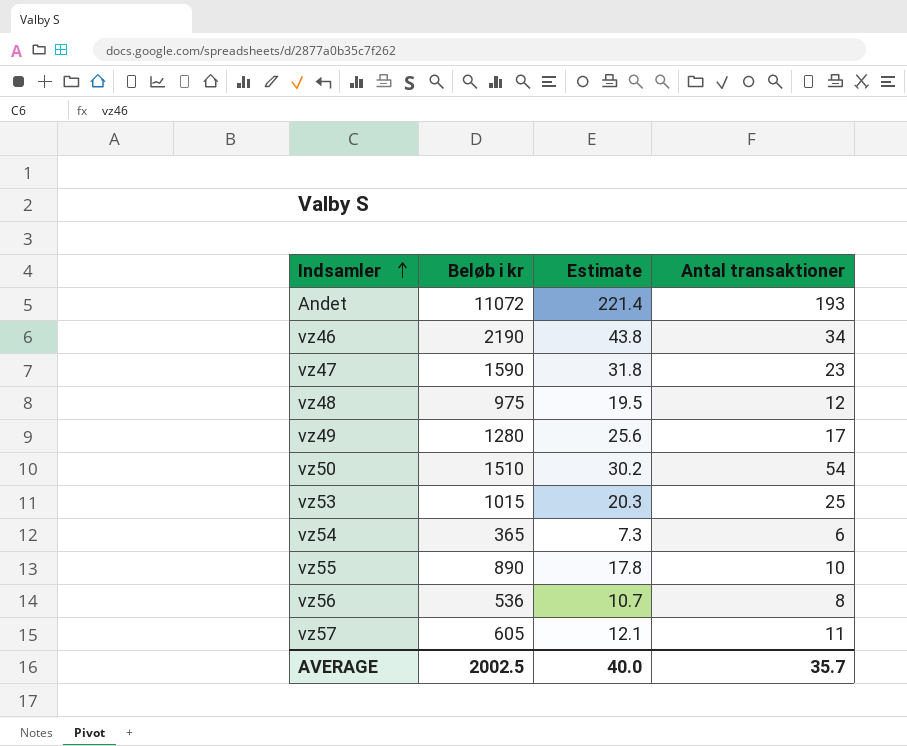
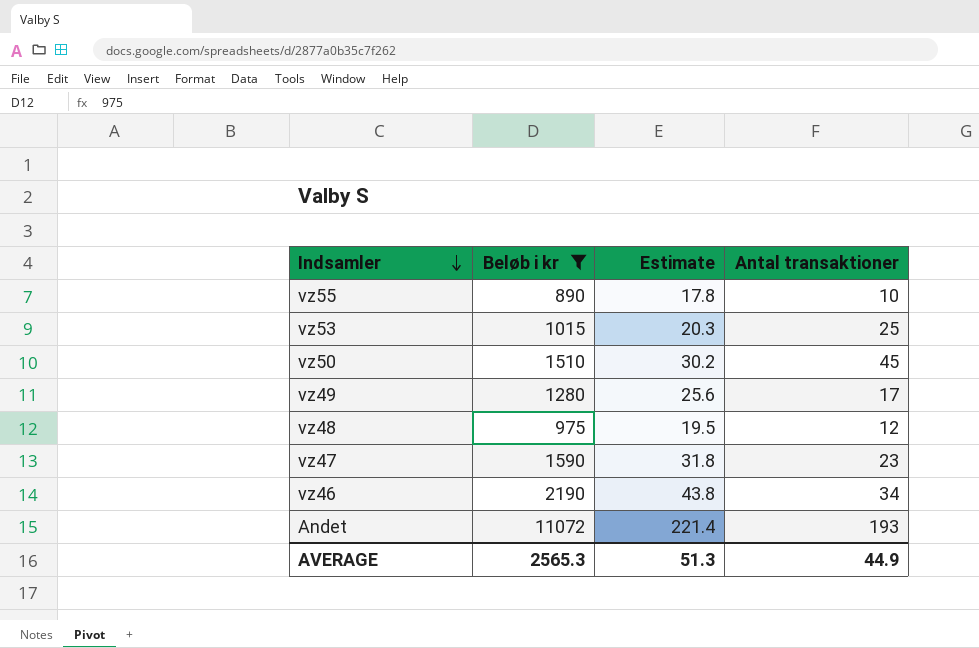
filter: none -> Beløb i kr >= 890
row order: Indsamler ascending -> Indsamler descending
vz50 | Antal transaktioner: 54 -> 45
AVERAGE | Beløb i kr: 2002.5 -> 2565.3
AVERAGE | Estimate: 40.0 -> 51.3
AVERAGE | Antal transaktioner: 35.7 -> 44.9

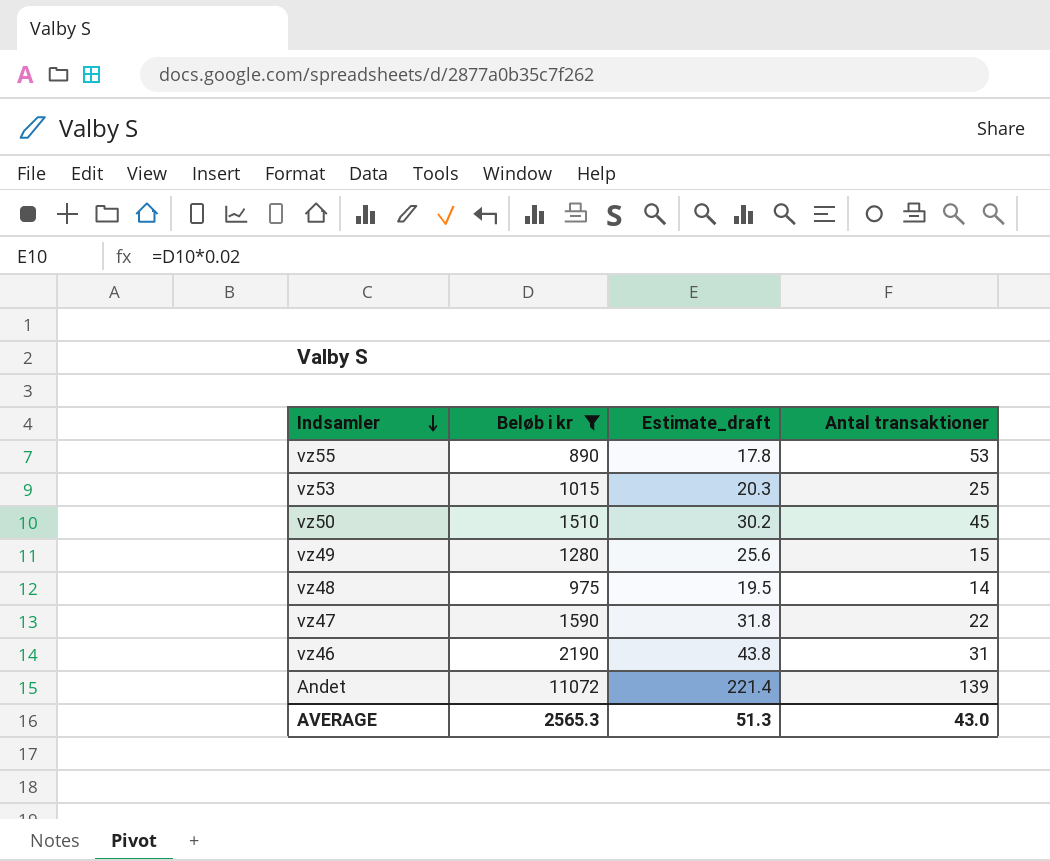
column name: Estimate -> Estimate_draft
vz55 | Antal transaktioner: 10 -> 53
vz49 | Antal transaktioner: 17 -> 15
vz48 | Antal transaktioner: 12 -> 14
vz47 | Antal transaktioner: 23 -> 22
vz46 | Antal transaktioner: 34 -> 31
Andet | Antal transaktioner: 193 -> 139
AVERAGE | Antal transaktioner: 44.9 -> 43.0

